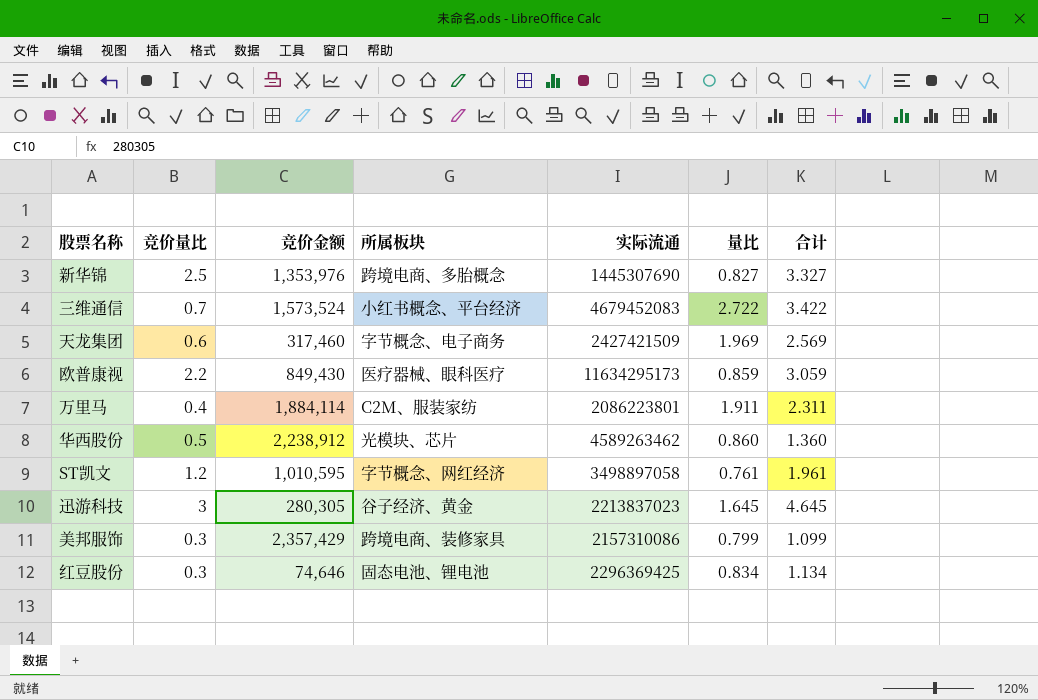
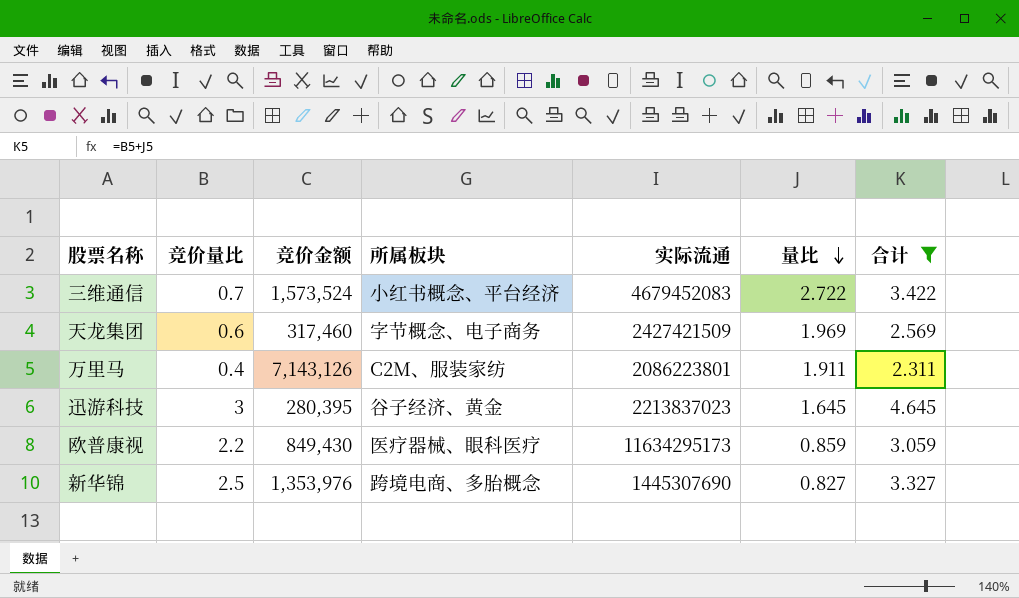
filter: none -> 合计 >= 2.311
row order: none -> 量比 descending
万里马 | 竞价金额: 1,884,114 -> 7,143,126
迅游科技 | 竞价金额: 280,305 -> 280,395

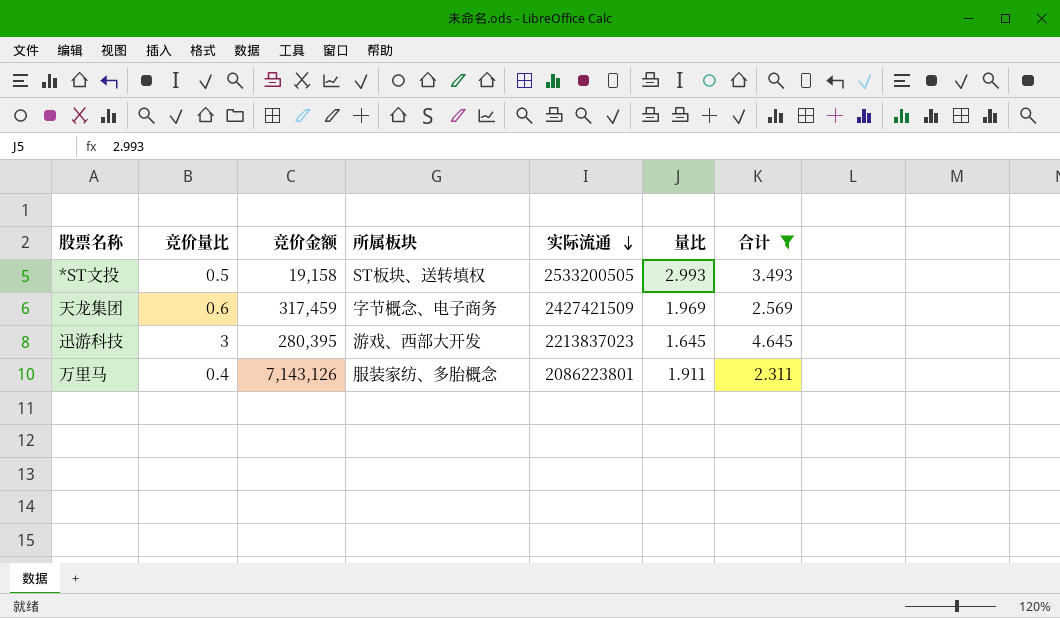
row order: 量比 descending -> 实际流通 descending
row 三维通信: 0.7 | 1,573,524 | 小红书概念、平台经济 | 4679452083 | 2.722 | 3.422 -> none
row 欧普康视: 2.2 | 849,430 | 医疗器械、眼科医疗 | 11634295173 | 0.859 | 3.059 -> none
row 新华锦: 2.5 | 1,353,976 | 跨境电商、多胎概念 | 1445307690 | 0.827 | 3.327 -> none
row *ST文投: none -> 0.5 | 19,158 | ST板块、送转填权 | 2533200505 | 2.993 | 3.493
天龙集团 | 竞价金额: 317,460 -> 317,459
迅游科技 | 所属板块: 谷子经济、黄金 -> 游戏、西部大开发
万里马 | 所属板块: C2M、服装家纺 -> 服装家纺、多胎概念

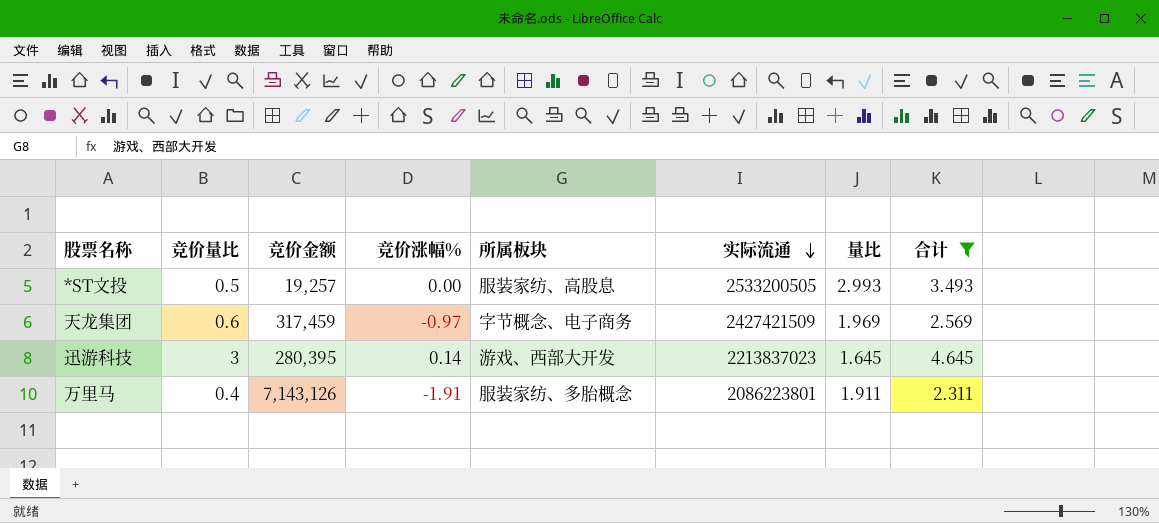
column 竞价涨幅% | position: none -> 4
*ST文投 | 竞价金额: 19,158 -> 19,257
*ST文投 | 所属板块: ST板块、送转填权 -> 服装家纺、高股息

